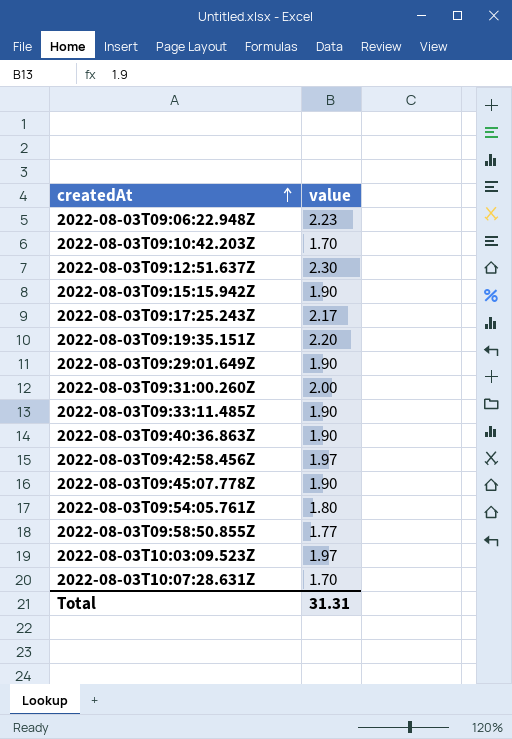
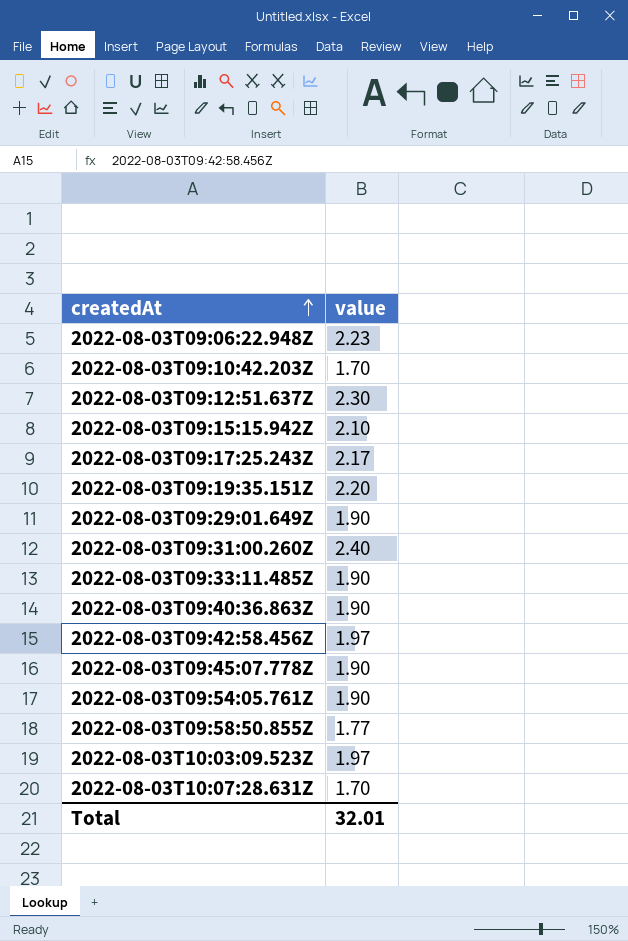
2022-08-03T09:15:15.942Z | value: 1.90 -> 2.10
2022-08-03T09:31:00.260Z | value: 2.00 -> 2.40
2022-08-03T09:54:05.761Z | value: 1.80 -> 1.90
Total | value: 31.31 -> 32.01

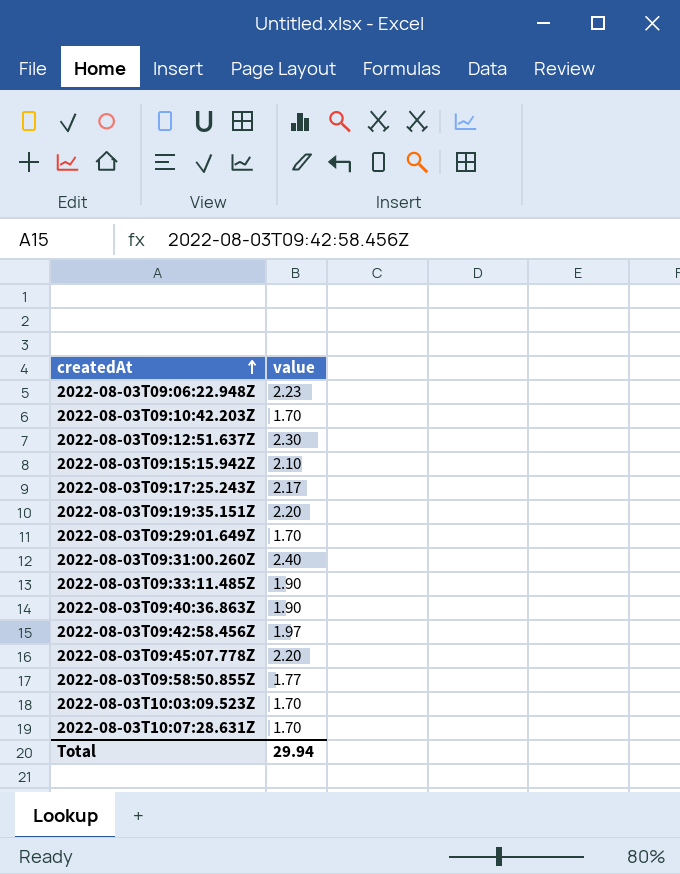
row 2022-08-03T09:54:05.761Z: 1.90 -> none
2022-08-03T09:29:01.649Z | value: 1.90 -> 1.70
2022-08-03T09:45:07.778Z | value: 1.90 -> 2.20
2022-08-03T10:03:09.523Z | value: 1.97 -> 1.70
Total | value: 32.01 -> 29.94

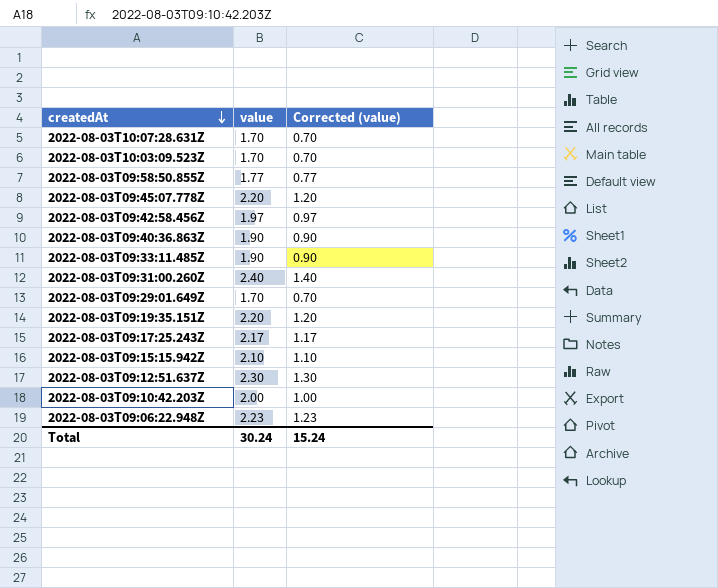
row order: createdAt ascending -> createdAt descending
column Corrected (value) | formula: none -> [value] - 1
2022-08-03T09:10:42.203Z | value: 1.70 -> 2.00
Total | value: 29.94 -> 30.24

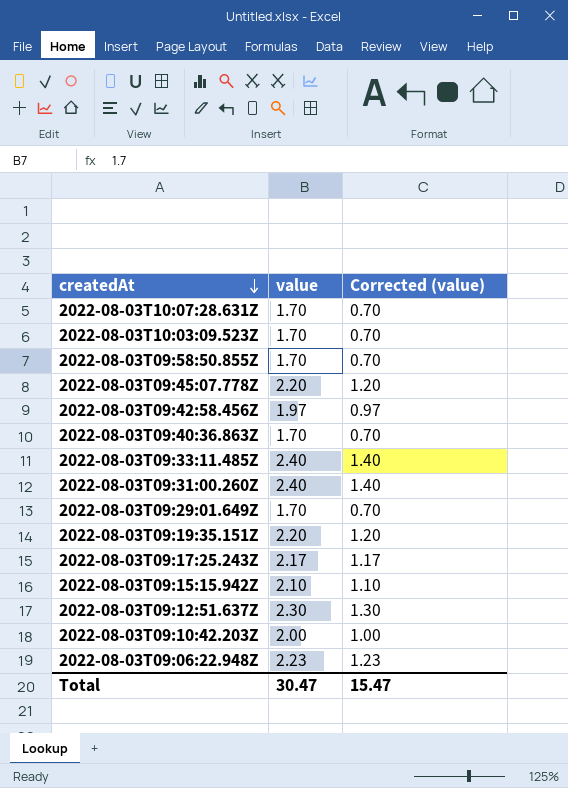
2022-08-03T09:58:50.855Z | value: 1.77 -> 1.70
2022-08-03T09:58:50.855Z | Corrected (value): 0.77 -> 0.70
2022-08-03T09:40:36.863Z | value: 1.90 -> 1.70
2022-08-03T09:40:36.863Z | Corrected (value): 0.90 -> 0.70
2022-08-03T09:33:11.485Z | value: 1.90 -> 2.40
2022-08-03T09:33:11.485Z | Corrected (value): 0.90 -> 1.40
Total | value: 30.24 -> 30.47
Total | Corrected (value): 15.24 -> 15.47

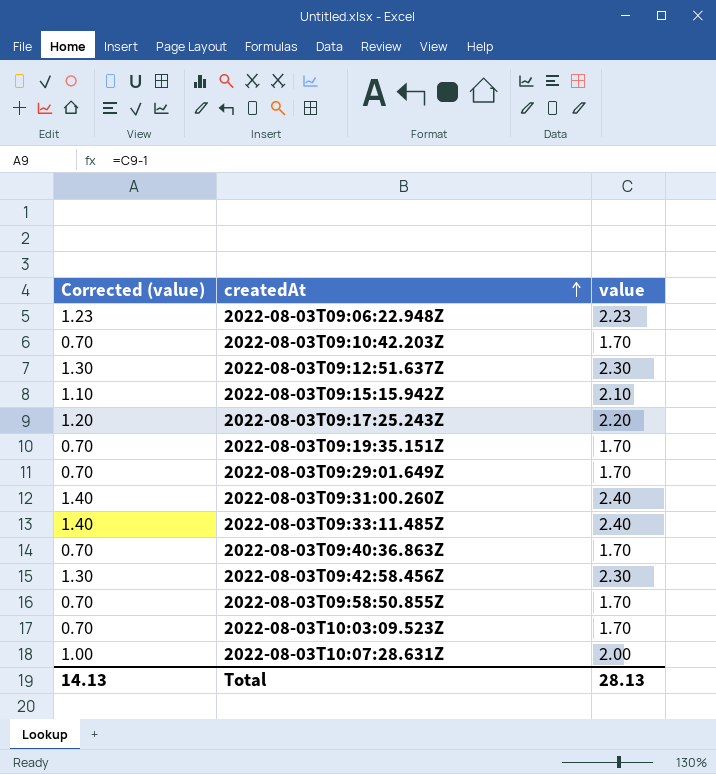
row order: createdAt descending -> createdAt ascending
column Corrected (value) | position: 3 -> 1
row 2022-08-03T09:45:07.778Z: 2.20 | 1.20 -> none
2022-08-03T09:10:42.203Z | Corrected (value): 1.00 -> 0.70
2022-08-03T09:10:42.203Z | value: 2.00 -> 1.70
2022-08-03T09:17:25.243Z | Corrected (value): 1.17 -> 1.20
2022-08-03T09:17:25.243Z | value: 2.17 -> 2.20
2022-08-03T09:19:35.151Z | Corrected (value): 1.20 -> 0.70
2022-08-03T09:19:35.151Z | value: 2.20 -> 1.70
2022-08-03T09:42:58.456Z | Corrected (value): 0.97 -> 1.30
2022-08-03T09:42:58.456Z | value: 1.97 -> 2.30
2022-08-03T10:07:28.631Z | Corrected (value): 0.70 -> 1.00
2022-08-03T10:07:28.631Z | value: 1.70 -> 2.00
Total | Corrected (value): 15.47 -> 14.13
Total | value: 30.47 -> 28.13

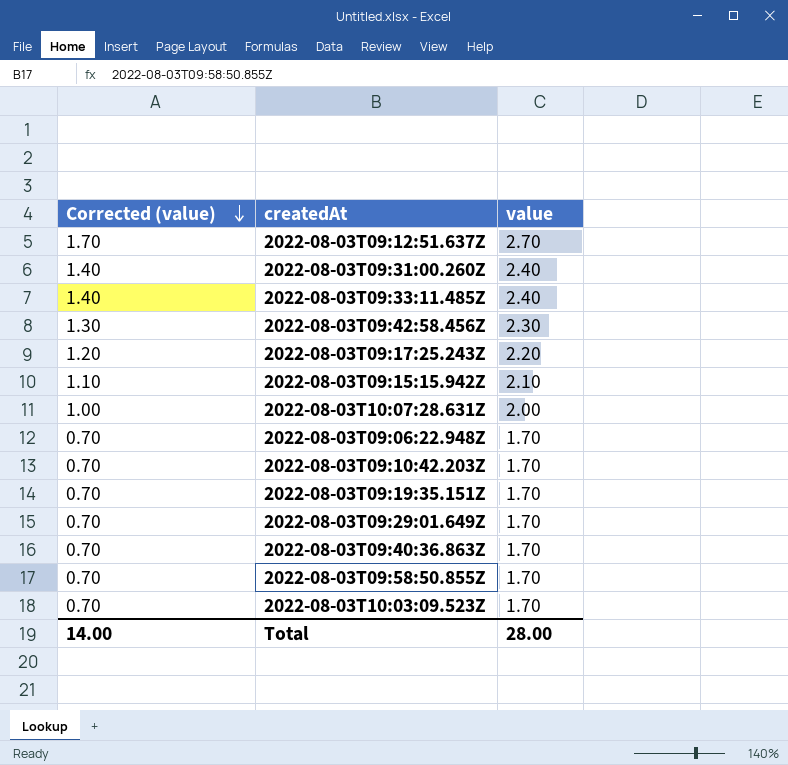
row order: createdAt ascending -> Corrected (value) descending
2022-08-03T09:12:51.637Z | Corrected (value): 1.30 -> 1.70
2022-08-03T09:12:51.637Z | value: 2.30 -> 2.70
2022-08-03T09:06:22.948Z | Corrected (value): 1.23 -> 0.70
2022-08-03T09:06:22.948Z | value: 2.23 -> 1.70
Total | Corrected (value): 14.13 -> 14.00
Total | value: 28.13 -> 28.00

